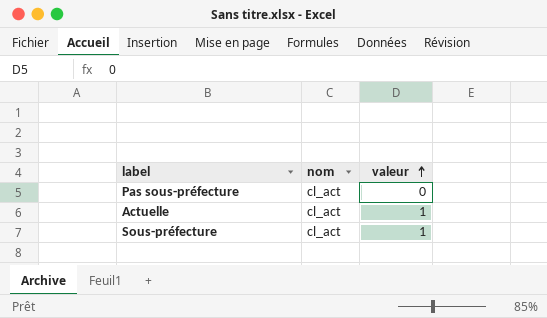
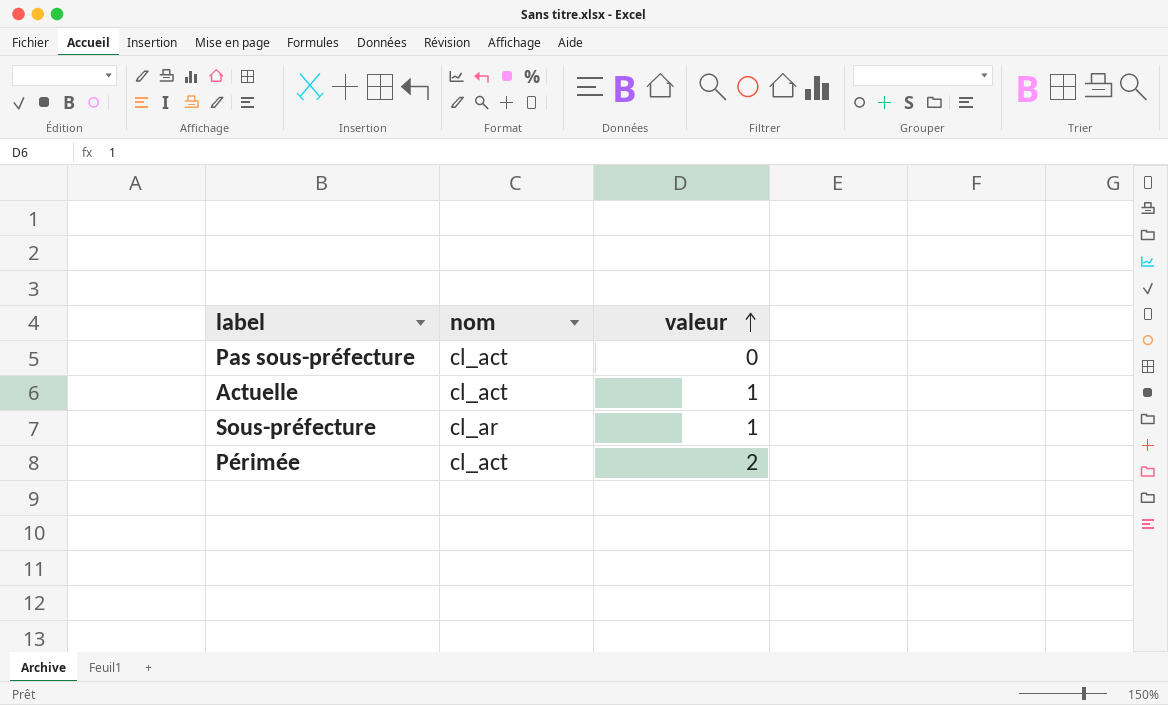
Sous-préfecture | nom: cl_act -> cl_ar
row Périmée: none -> cl_act | 2

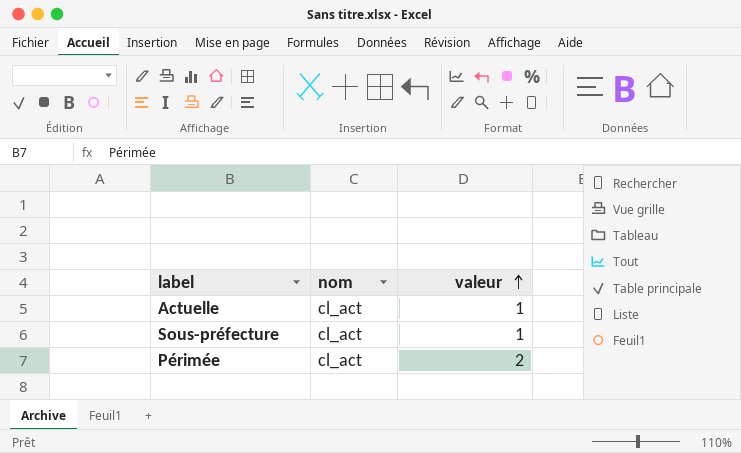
row Pas sous-préfecture: cl_act | 0 -> none
Sous-préfecture | nom: cl_ar -> cl_act

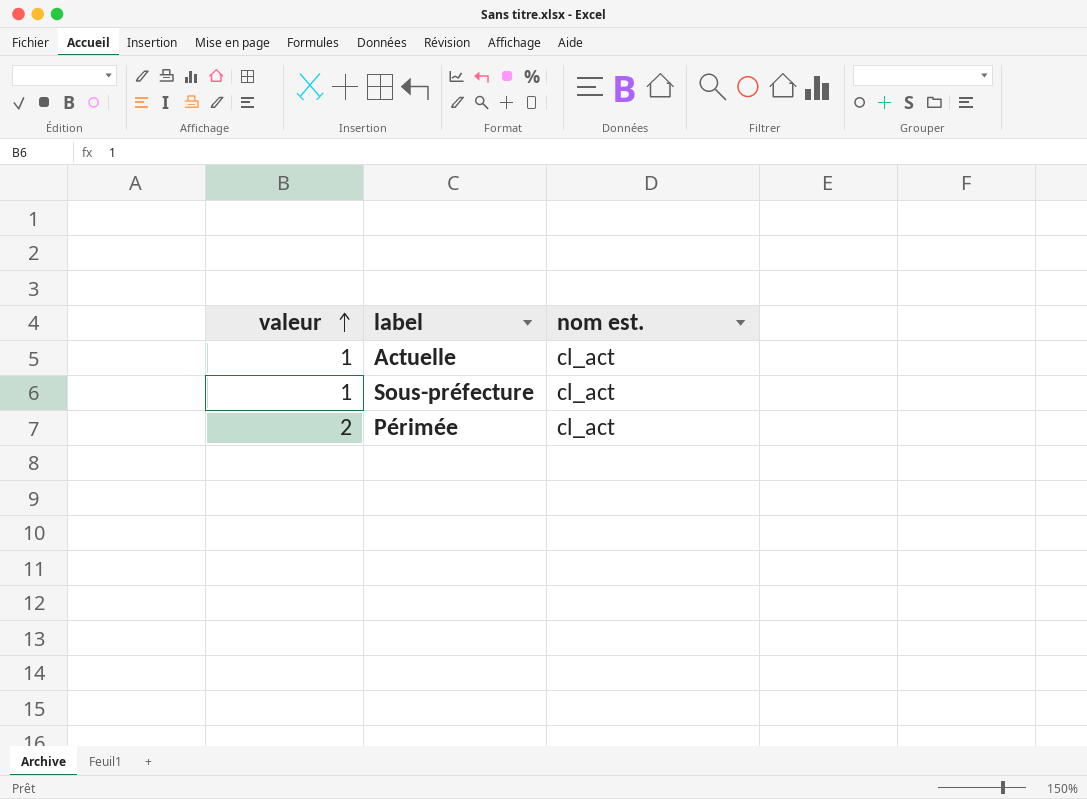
column valeur | position: 3 -> 1
column name: nom -> nom est.

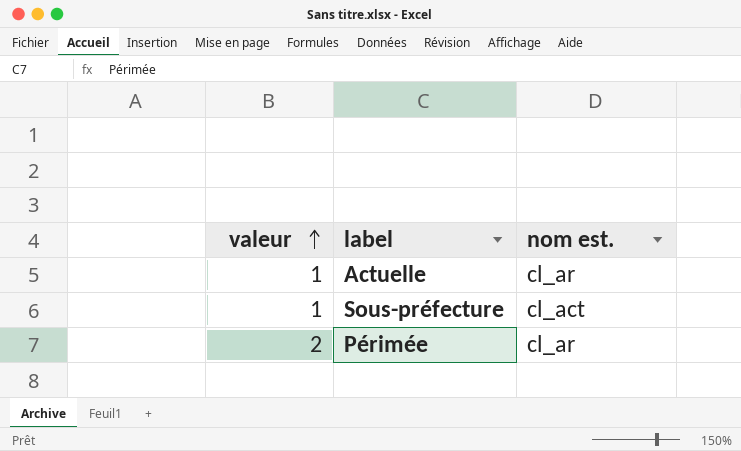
Actuelle | nom est.: cl_act -> cl_ar
Périmée | nom est.: cl_act -> cl_ar

